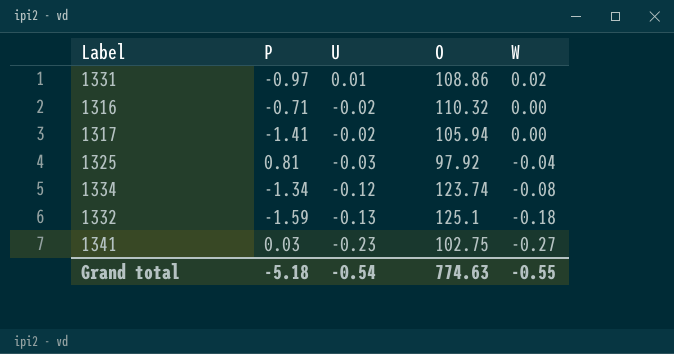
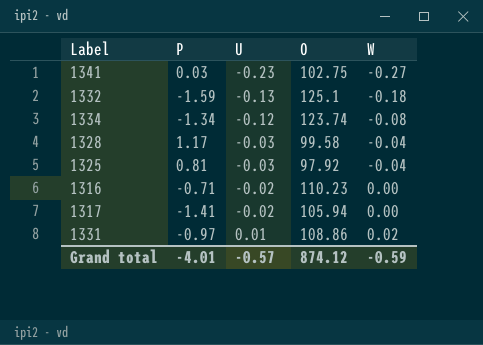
row order: U descending -> U ascending
row 1328: none -> 1.17 | -0.03 | 99.58 | -0.04
1316 | O: 110.32 -> 110.23
Grand total | P: -5.18 -> -4.01
Grand total | U: -0.54 -> -0.57
Grand total | O: 774.63 -> 874.12
Grand total | W: -0.55 -> -0.59

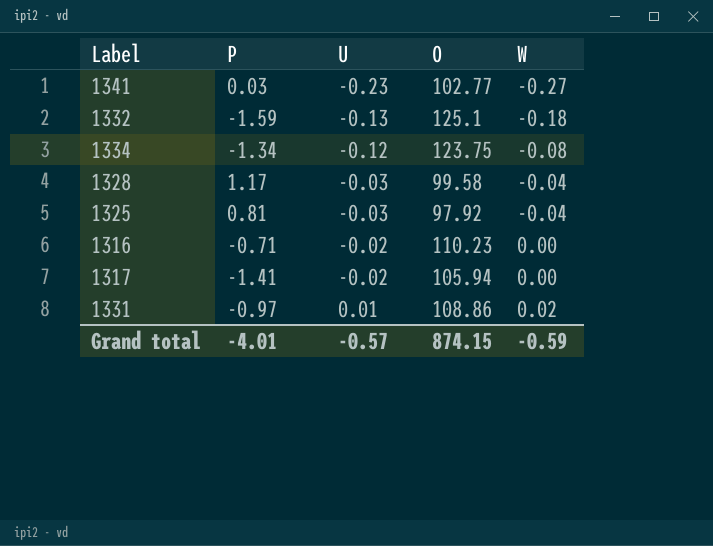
1341 | O: 102.75 -> 102.77
1334 | O: 123.74 -> 123.75
Grand total | O: 874.12 -> 874.15

